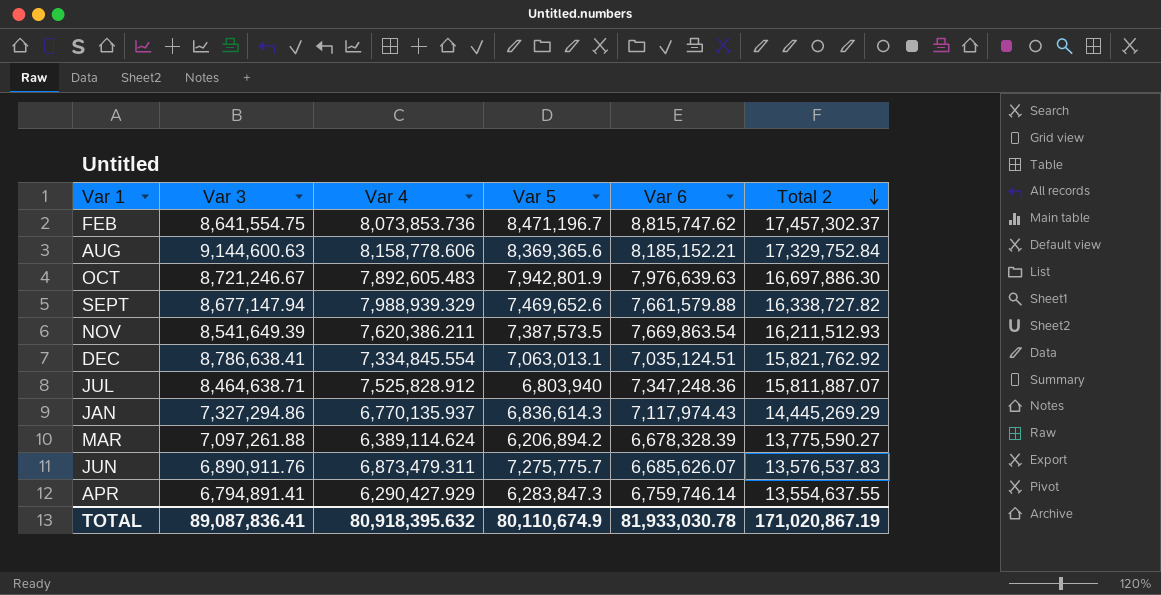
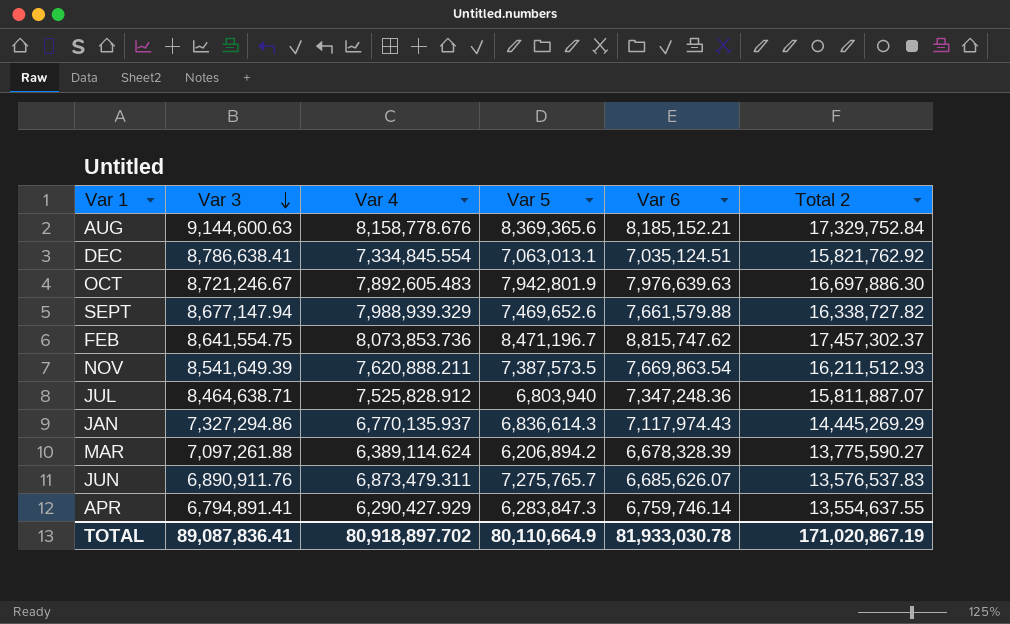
row order: Total 2 descending -> Var 3 descending
AUG | Var 4: 8,158,778.606 -> 8,158,778.676
NOV | Var 4: 7,620,386.211 -> 7,620,888.211
JUN | Var 5: 7,275,775.7 -> 7,275,765.7
TOTAL | Var 4: 80,918,395.632 -> 80,918,897.702
TOTAL | Var 5: 80,110,674.9 -> 80,110,664.9

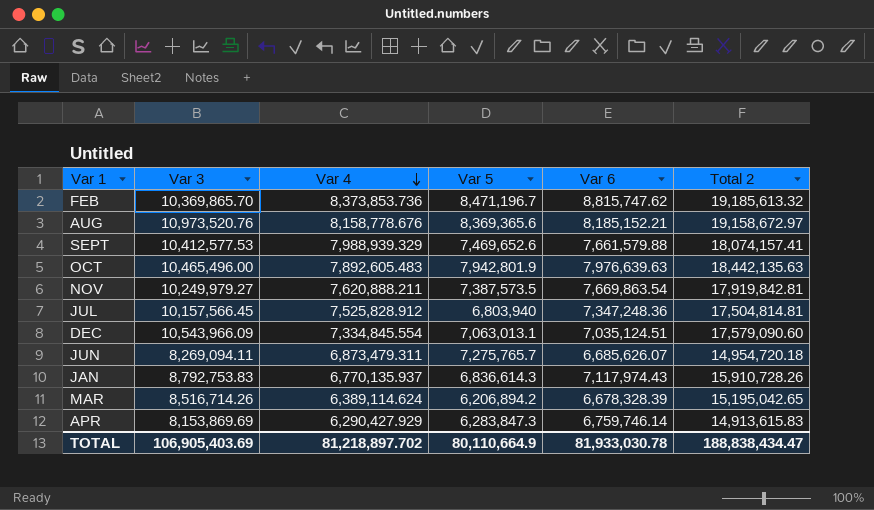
row order: Var 3 descending -> Var 4 descending
FEB | Var 3: 8,641,554.75 -> 10,369,865.70
FEB | Var 4: 8,073,853.736 -> 8,373,853.736
FEB | Total 2: 17,457,302.37 -> 19,185,613.32
AUG | Var 3: 9,144,600.63 -> 10,973,520.76
AUG | Total 2: 17,329,752.84 -> 19,158,672.97
SEPT | Var 3: 8,677,147.94 -> 10,412,577.53
SEPT | Total 2: 16,338,727.82 -> 18,074,157.41
OCT | Var 3: 8,721,246.67 -> 10,465,496.00
OCT | Total 2: 16,697,886.30 -> 18,442,135.63
NOV | Var 3: 8,541,649.39 -> 10,249,979.27
NOV | Total 2: 16,211,512.93 -> 17,919,842.81
JUL | Var 3: 8,464,638.71 -> 10,157,566.45
JUL | Total 2: 15,811,887.07 -> 17,504,814.81
DEC | Var 3: 8,786,638.41 -> 10,543,966.09
DEC | Total 2: 15,821,762.92 -> 17,579,090.60
JUN | Var 3: 6,890,911.76 -> 8,269,094.11
JUN | Total 2: 13,576,537.83 -> 14,954,720.18
JAN | Var 3: 7,327,294.86 -> 8,792,753.83
JAN | Total 2: 14,445,269.29 -> 15,910,728.26
MAR | Var 3: 7,097,261.88 -> 8,516,714.26
MAR | Total 2: 13,775,590.27 -> 15,195,042.65
APR | Var 3: 6,794,891.41 -> 8,153,869.69
APR | Total 2: 13,554,637.55 -> 14,913,615.83
TOTAL | Var 3: 89,087,836.41 -> 106,905,403.69
TOTAL | Var 4: 80,918,897.702 -> 81,218,897.702
TOTAL | Total 2: 171,020,867.19 -> 188,838,434.47

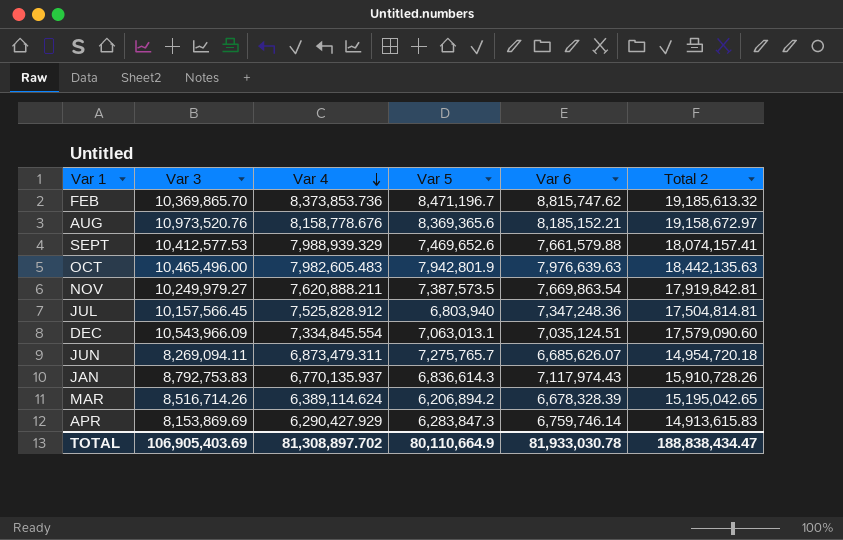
OCT | Var 4: 7,892,605.483 -> 7,982,605.483
TOTAL | Var 4: 81,218,897.702 -> 81,308,897.702

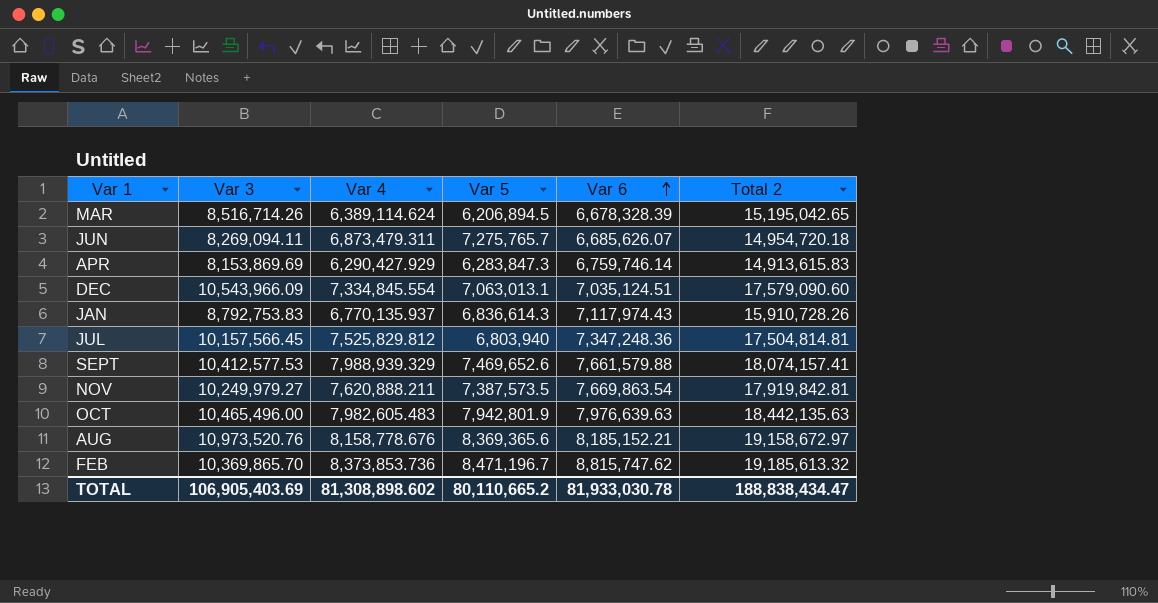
row order: Var 4 descending -> Var 6 ascending
MAR | Var 5: 6,206,894.2 -> 6,206,894.5
JUL | Var 4: 7,525,828.912 -> 7,525,829.812
TOTAL | Var 4: 81,308,897.702 -> 81,308,898.602
TOTAL | Var 5: 80,110,664.9 -> 80,110,665.2

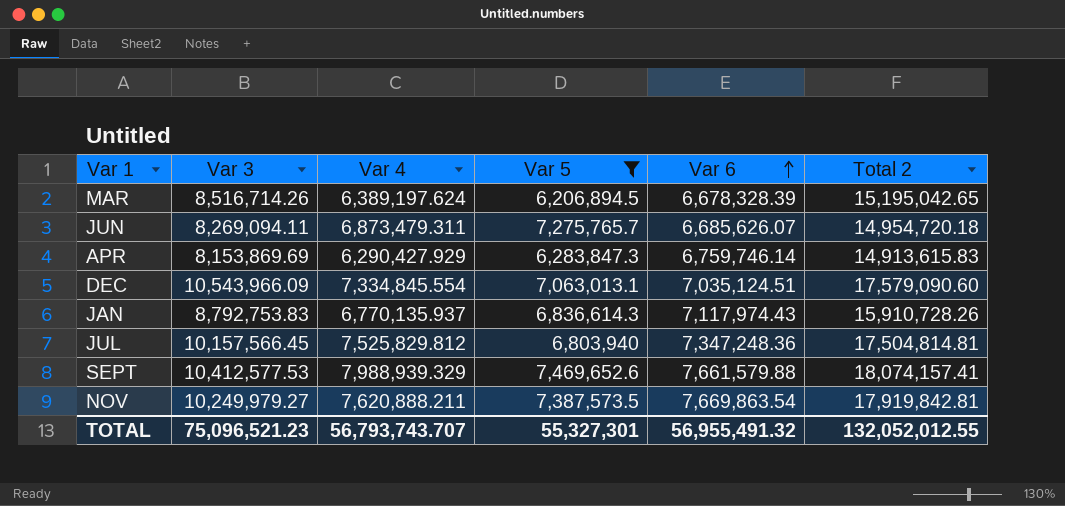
filter: none -> Var 5 <= 7,469,652.6
MAR | Var 4: 6,389,114.624 -> 6,389,197.624
TOTAL | Var 3: 106,905,403.69 -> 75,096,521.23
TOTAL | Var 4: 81,308,898.602 -> 56,793,743.707
TOTAL | Var 5: 80,110,665.2 -> 55,327,301
TOTAL | Var 6: 81,933,030.78 -> 56,955,491.32
TOTAL | Total 2: 188,838,434.47 -> 132,052,012.55

